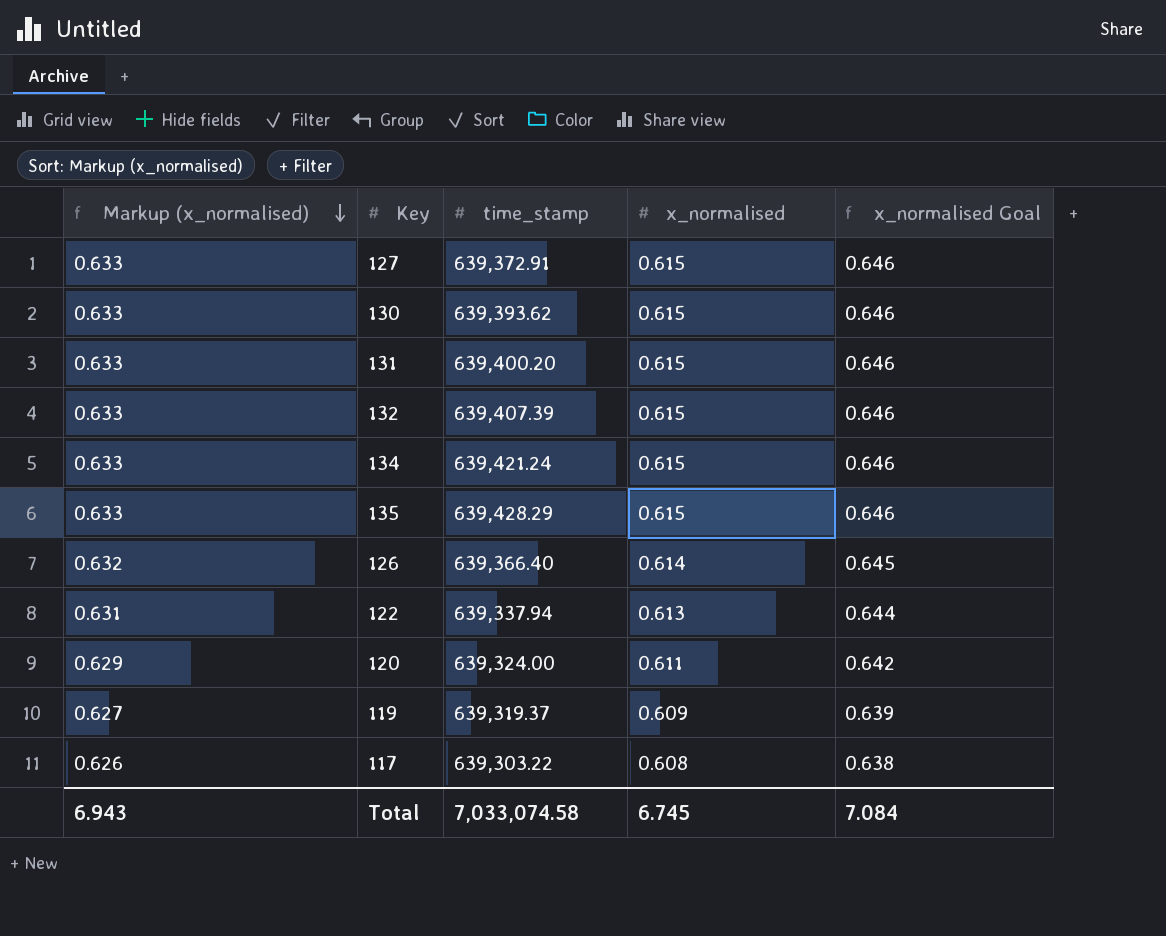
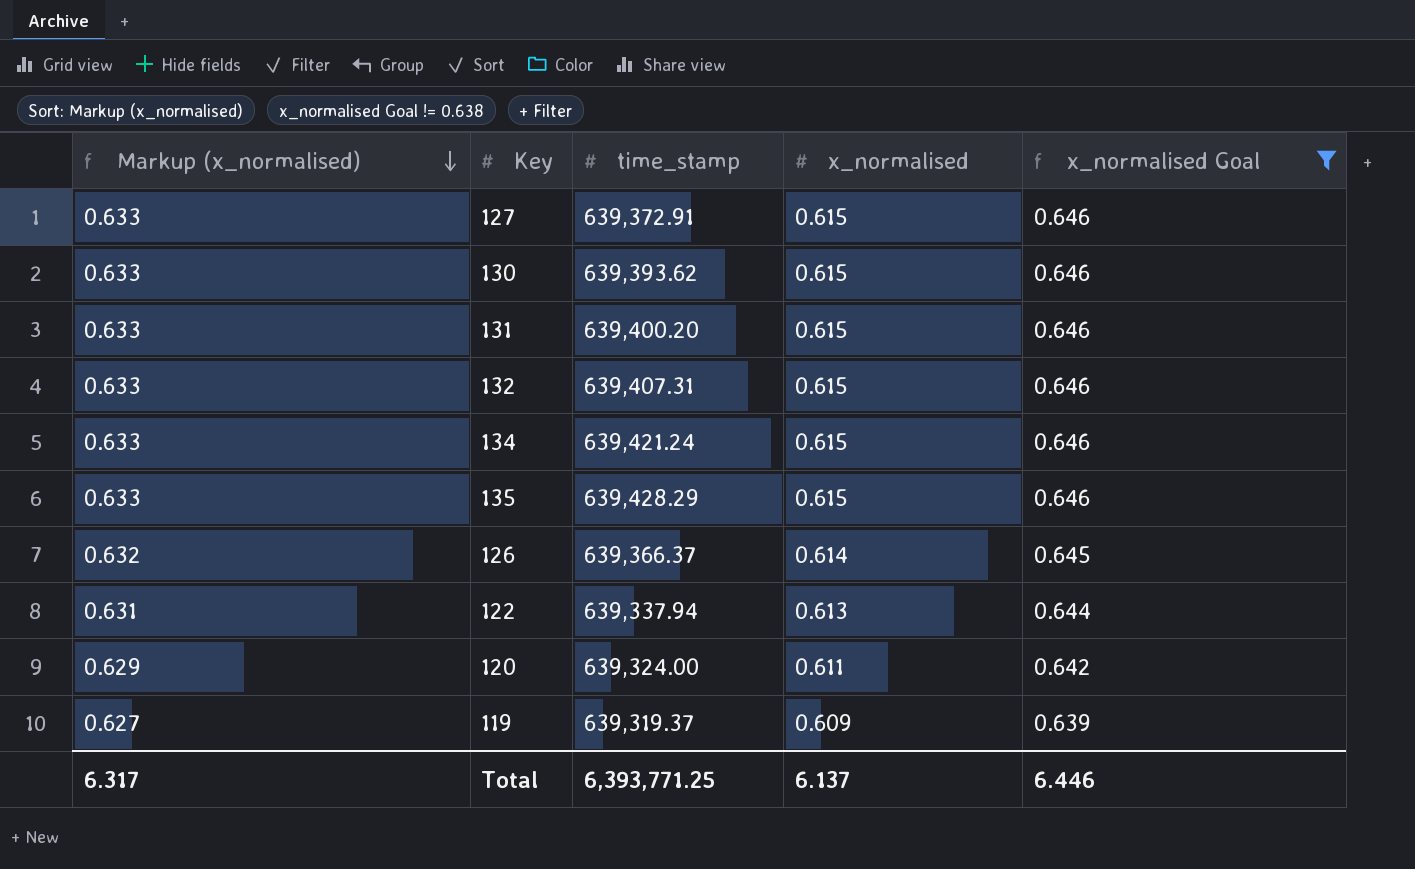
filter: none -> x_normalised Goal != 0.638
132 | time_stamp: 639,407.39 -> 639,407.31
126 | time_stamp: 639,366.40 -> 639,366.37
Total | Markup (x_normalised): 6.943 -> 6.317
Total | time_stamp: 7,033,074.58 -> 6,393,771.25
Total | x_normalised: 6.745 -> 6.137
Total | x_normalised Goal: 7.084 -> 6.446

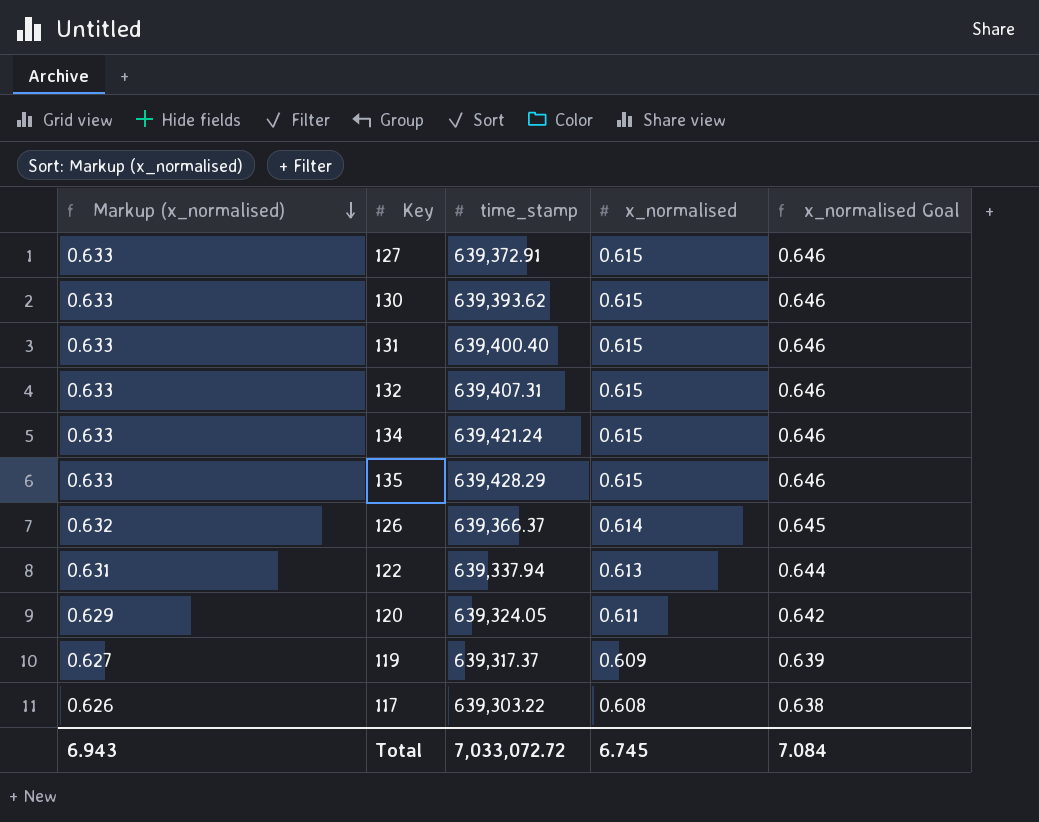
filter: x_normalised Goal != 0.638 -> none
131 | time_stamp: 639,400.20 -> 639,400.40
120 | time_stamp: 639,324.00 -> 639,324.05
119 | time_stamp: 639,319.37 -> 639,317.37
Total | Markup (x_normalised): 6.317 -> 6.943
Total | time_stamp: 6,393,771.25 -> 7,033,072.72
Total | x_normalised: 6.137 -> 6.745
Total | x_normalised Goal: 6.446 -> 7.084

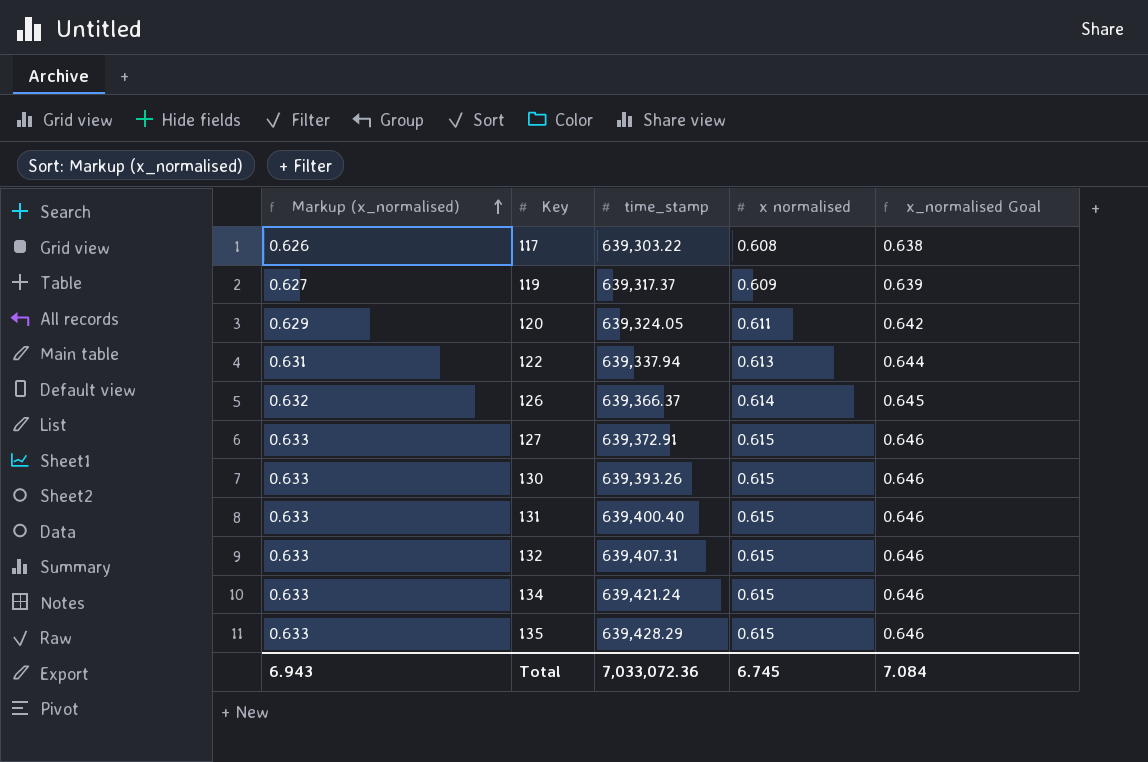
row order: Markup (x_normalised) descending -> Markup (x_normalised) ascending
column name: x_normalised -> x normalised
130 | time_stamp: 639,393.62 -> 639,393.26
Total | time_stamp: 7,033,072.72 -> 7,033,072.36

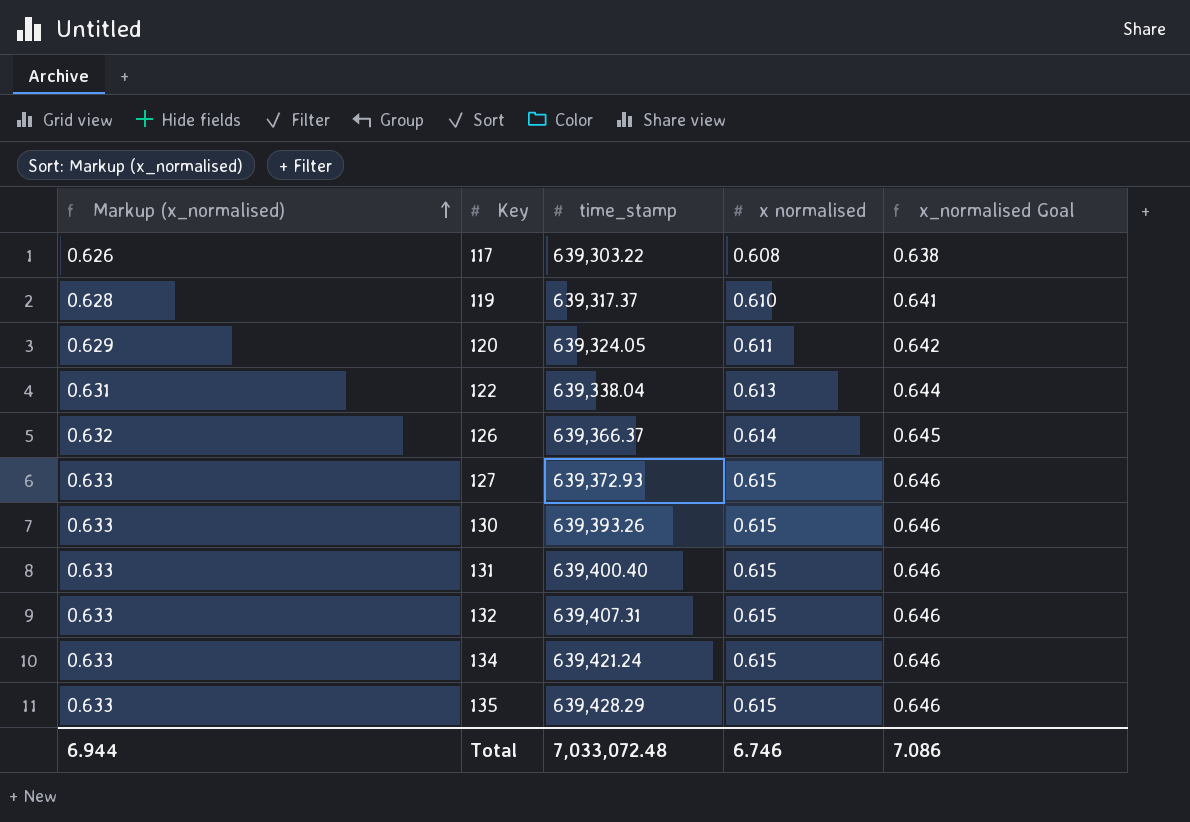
119 | Markup (x_normalised): 0.627 -> 0.628
119 | x normalised: 0.609 -> 0.610
119 | x_normalised Goal: 0.639 -> 0.641
122 | time_stamp: 639,337.94 -> 639,338.04
127 | time_stamp: 639,372.91 -> 639,372.93
Total | Markup (x_normalised): 6.943 -> 6.944
Total | time_stamp: 7,033,072.36 -> 7,033,072.48
Total | x normalised: 6.745 -> 6.746
Total | x_normalised Goal: 7.084 -> 7.086

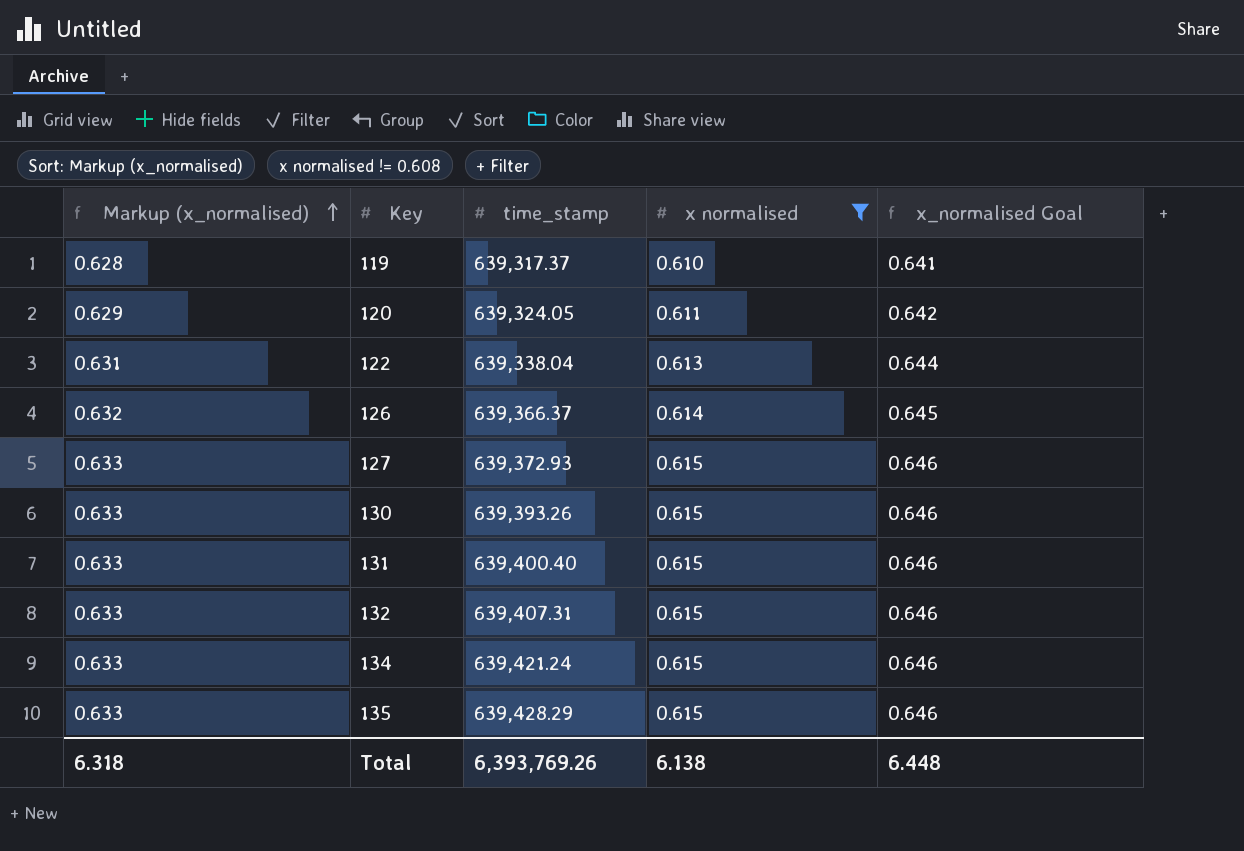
filter: none -> x normalised != 0.608
Total | Markup (x_normalised): 6.944 -> 6.318
Total | time_stamp: 7,033,072.48 -> 6,393,769.26
Total | x normalised: 6.746 -> 6.138
Total | x_normalised Goal: 7.086 -> 6.448

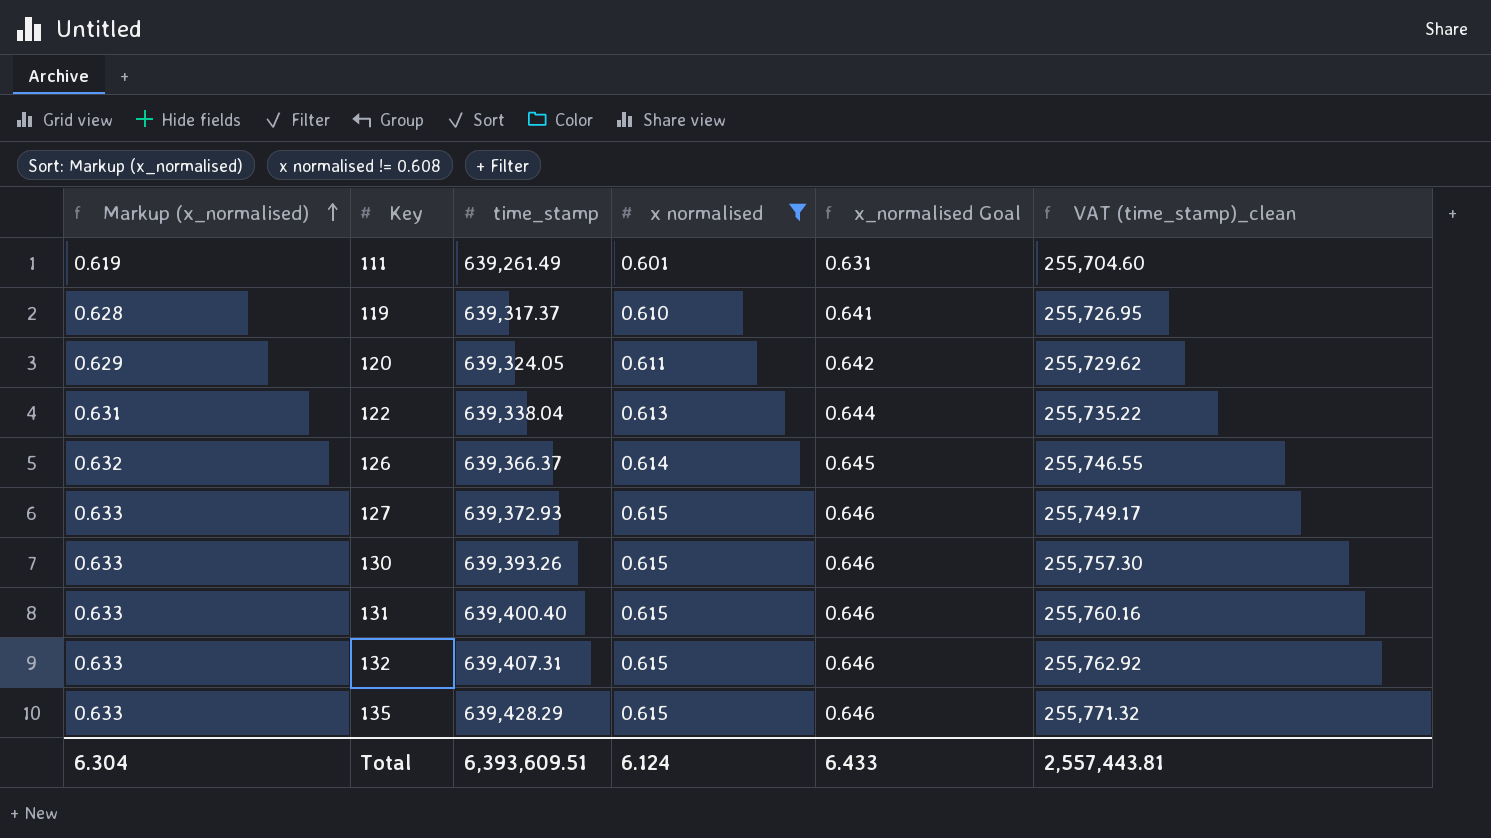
column VAT (time_stamp)_clean | formula: none -> [time_stamp] * 0.4
row 134: 0.633 | 639,421.24 | 0.615 | 0.646 -> none
row 111: none -> 0.619 | 639,261.49 | 0.601 | 0.631 | 255,704.60
Total | Markup (x_normalised): 6.318 -> 6.304
Total | time_stamp: 6,393,769.26 -> 6,393,609.51
Total | x normalised: 6.138 -> 6.124
Total | x_normalised Goal: 6.448 -> 6.433

